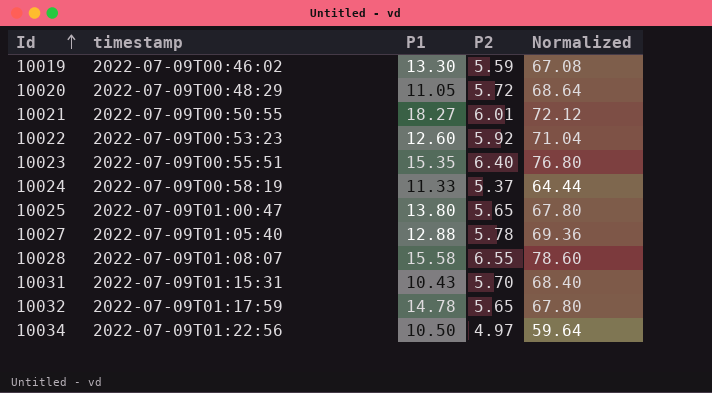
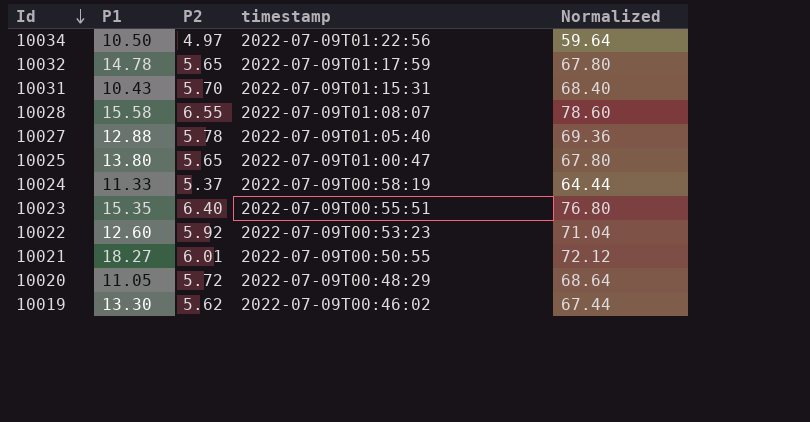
row order: Id ascending -> Id descending
column timestamp | position: 2 -> 4
10019 | P2: 5.59 -> 5.62
10019 | Normalized: 67.08 -> 67.44

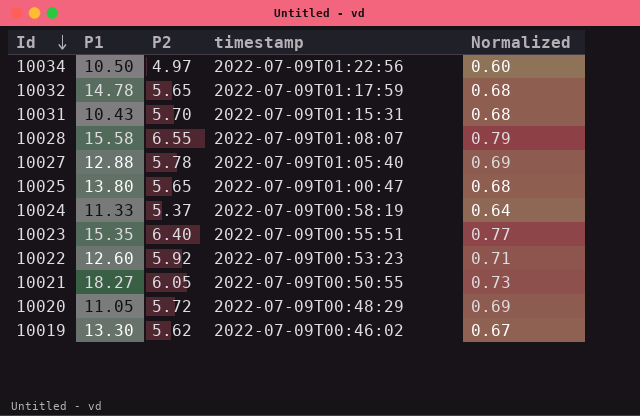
column Normalized | formula: [P2] * 12 -> [P2] * 0.12
10021 | P2: 6.01 -> 6.05

